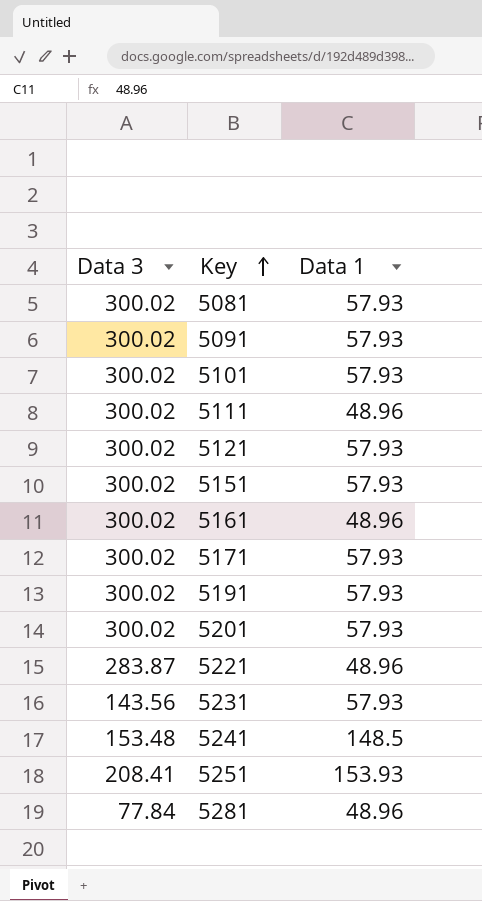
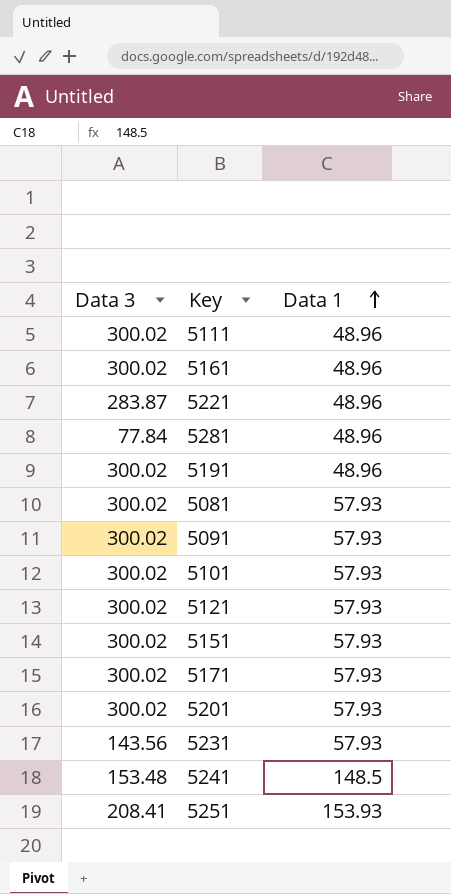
row order: Key ascending -> Data 1 ascending
5191 | Data 1: 57.93 -> 48.96

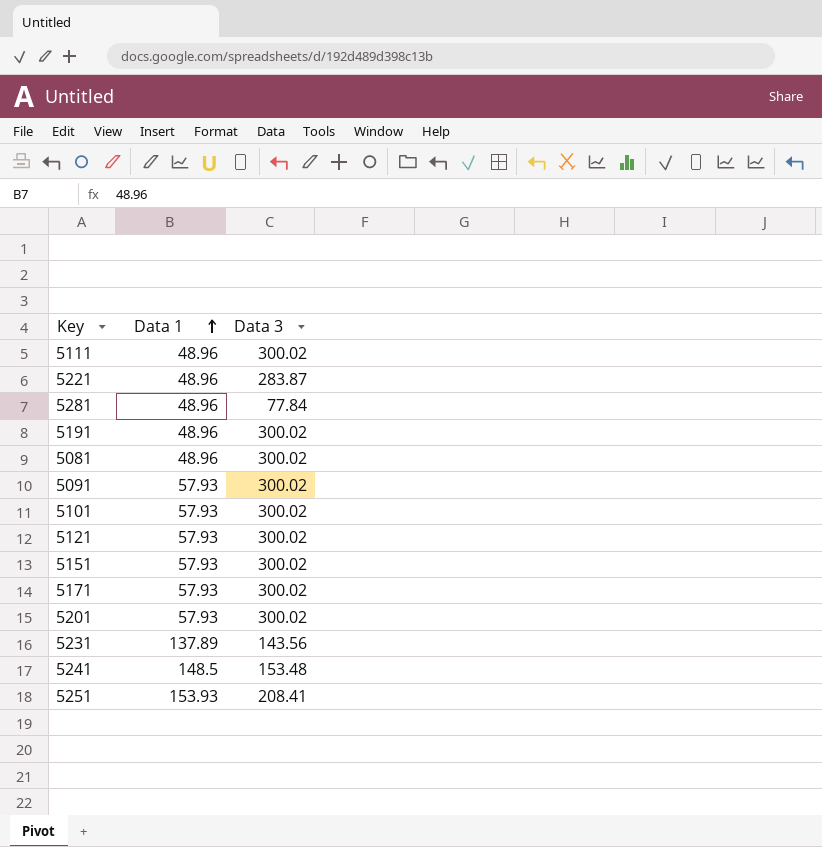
column Data 3 | position: 1 -> 3
row 5161: 300.02 | 48.96 -> none
5081 | Data 1: 57.93 -> 48.96
5231 | Data 1: 57.93 -> 137.89

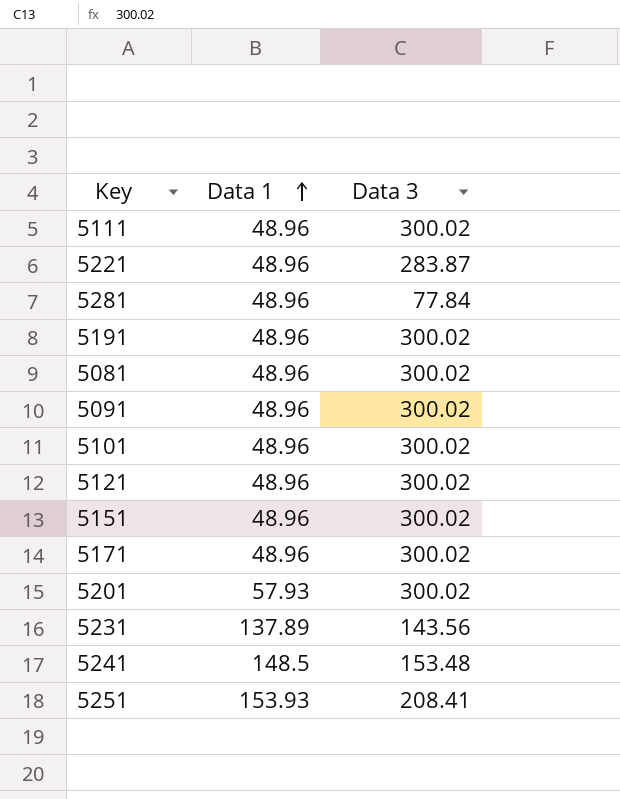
5091 | Data 1: 57.93 -> 48.96
5101 | Data 1: 57.93 -> 48.96
5121 | Data 1: 57.93 -> 48.96
5151 | Data 1: 57.93 -> 48.96
5171 | Data 1: 57.93 -> 48.96

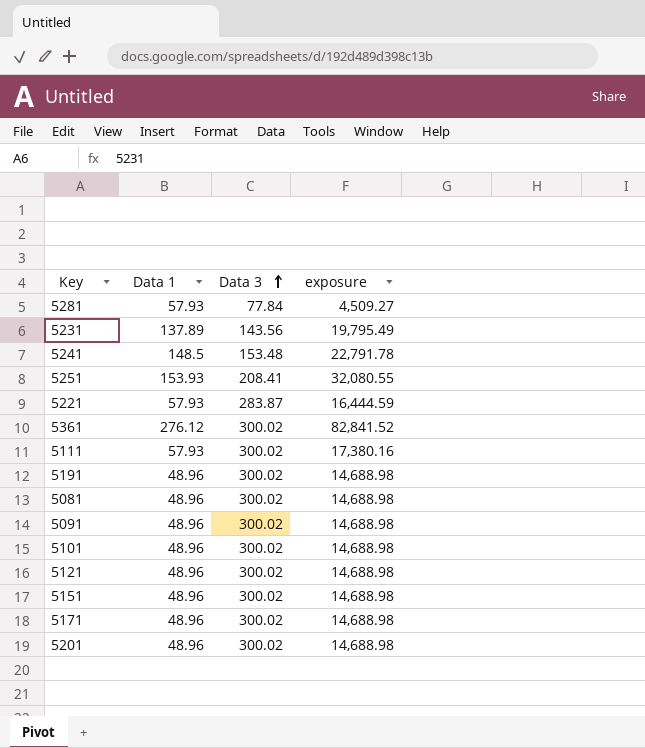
row order: Data 1 ascending -> Data 3 ascending
column exposure | formula: none -> [Data 1] * [Data 3]
5281 | Data 1: 48.96 -> 57.93
5221 | Data 1: 48.96 -> 57.93
row 5361: none -> 276.12 | 300.02 | 82,841.52
5111 | Data 1: 48.96 -> 57.93
5201 | Data 1: 57.93 -> 48.96

